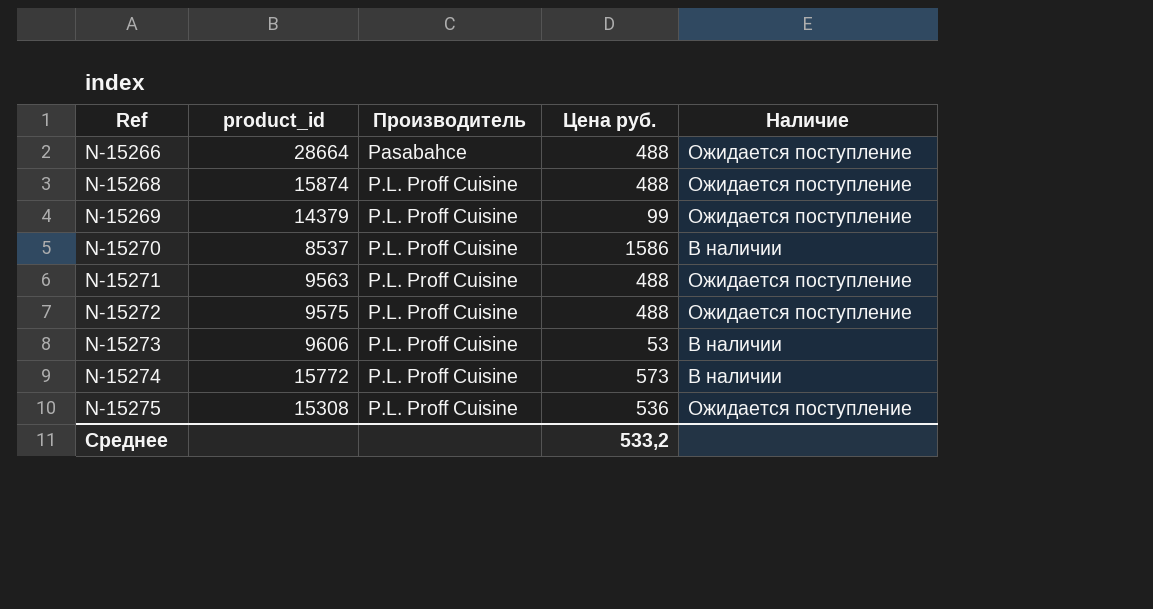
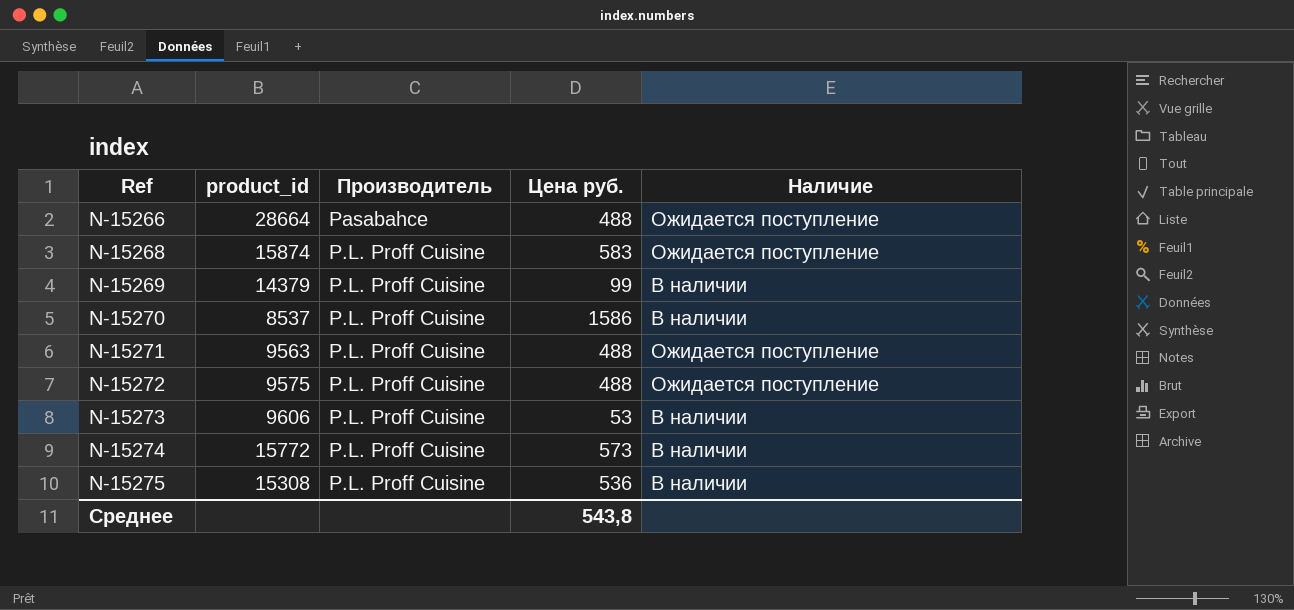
N-15268 | Цена руб.: 488 -> 583
N-15269 | Наличие: Ожидается поступление -> В наличии
N-15275 | Наличие: Ожидается поступление -> В наличии
Среднее | Цена руб.: 533,2 -> 543,8

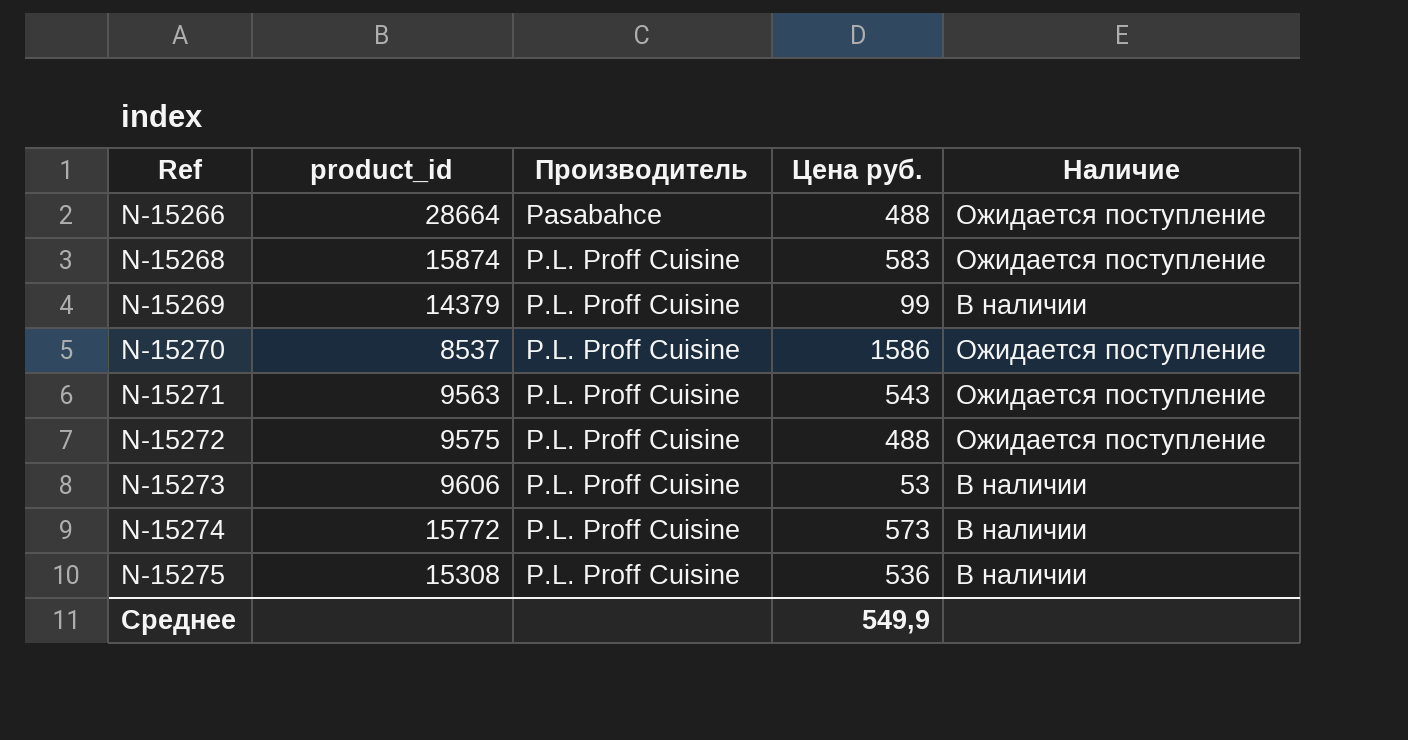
N-15270 | Наличие: В наличии -> Ожидается поступление
N-15271 | Цена руб.: 488 -> 543
Среднее | Цена руб.: 543,8 -> 549,9

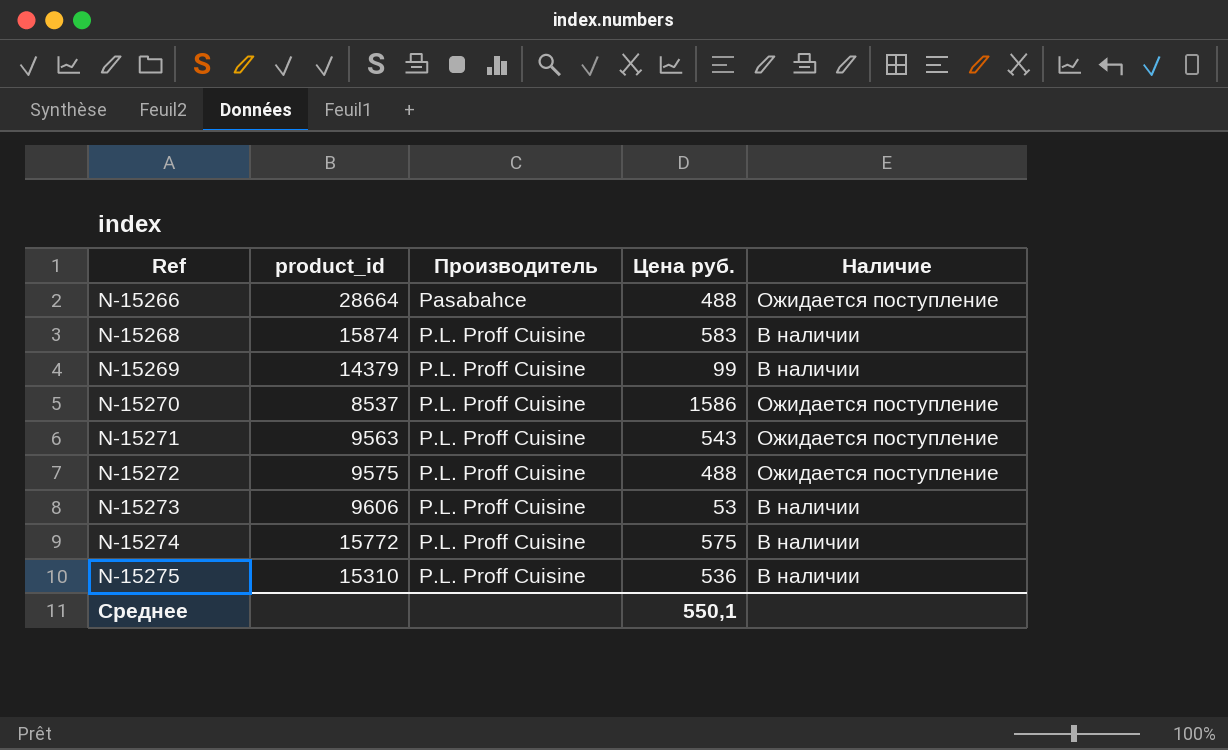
N-15268 | Наличие: Ожидается поступление -> В наличии
N-15274 | Цена руб.: 573 -> 575
N-15275 | product_id: 15308 -> 15310
Среднее | Цена руб.: 549,9 -> 550,1

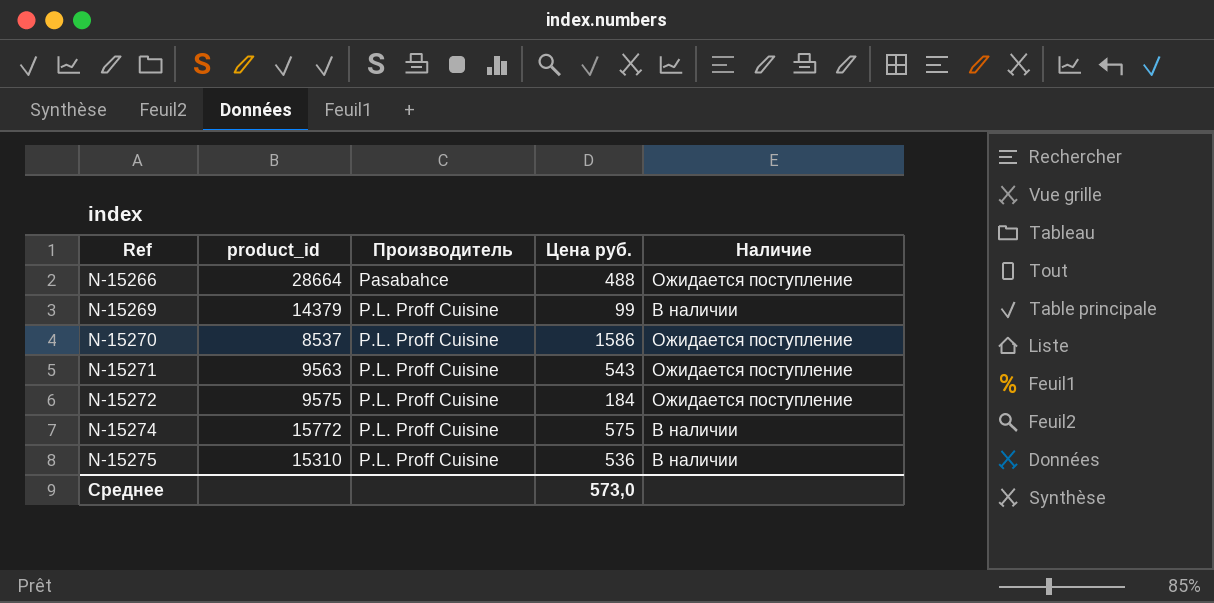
row N-15268: 15874 | P.L. Proff Cuisine | 583 | В наличии -> none
row N-15273: 9606 | P.L. Proff Cuisine | 53 | В наличии -> none
N-15272 | Цена руб.: 488 -> 184
Среднее | Цена руб.: 550,1 -> 573,0

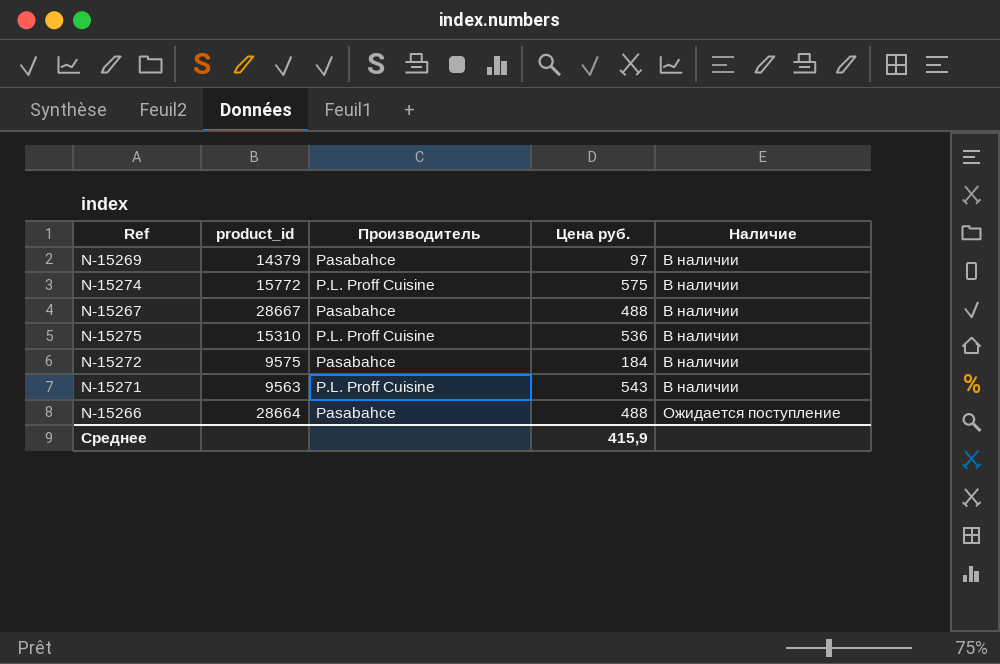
row order: Ref ascending -> Наличие ascending
row N-15270: 8537 | P.L. Proff Cuisine | 1586 | Ожидается поступление -> none
N-15269 | Производитель: P.L. Proff Cuisine -> Pasabahce
N-15269 | Цена руб.: 99 -> 97
row N-15267: none -> 28667 | Pasabahce | 488 | В наличии
N-15272 | Производитель: P.L. Proff Cuisine -> Pasabahce
N-15272 | Наличие: Ожидается поступление -> В наличии
N-15271 | Наличие: Ожидается поступление -> В наличии
Среднее | Цена руб.: 573,0 -> 415,9

